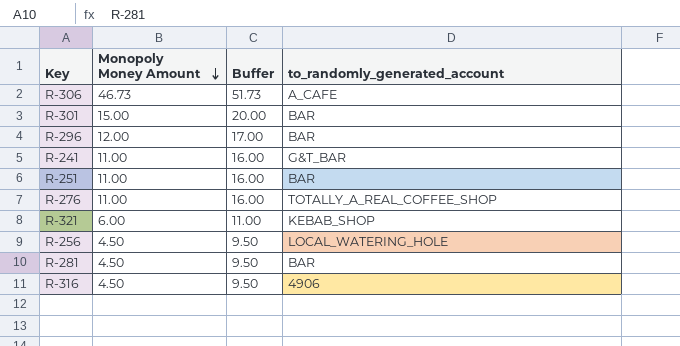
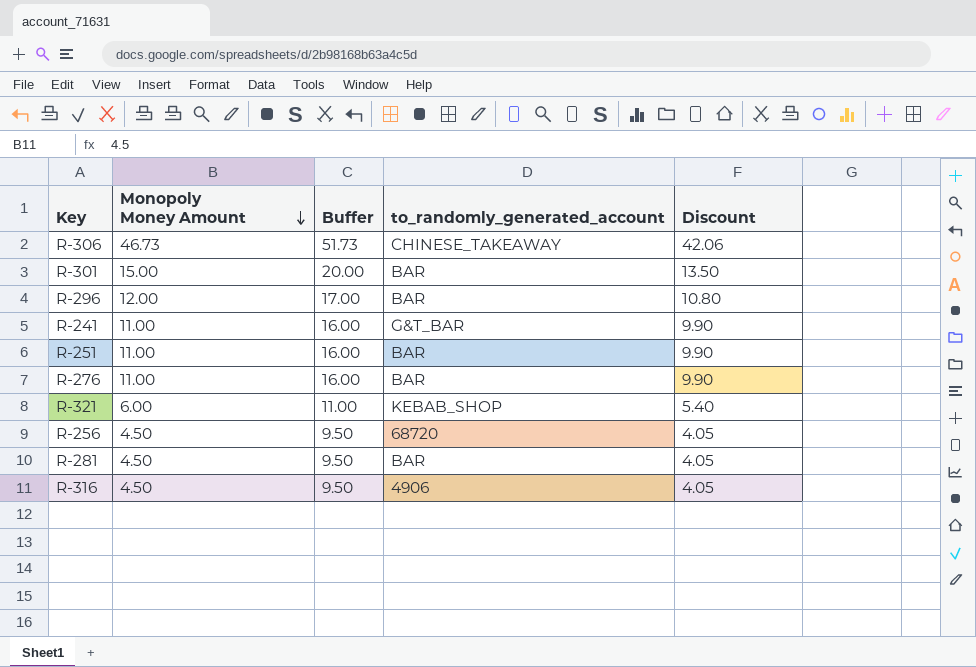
column Discount | formula: none -> [Monopoly Money Amount] * 0.9
R-306 | to_randomly_generated_account: A_CAFE -> CHINESE_TAKEAWAY
R-276 | to_randomly_generated_account: TOTALLY_A_REAL_COFFEE_SHOP -> BAR
R-256 | to_randomly_generated_account: LOCAL_WATERING_HOLE -> 68720

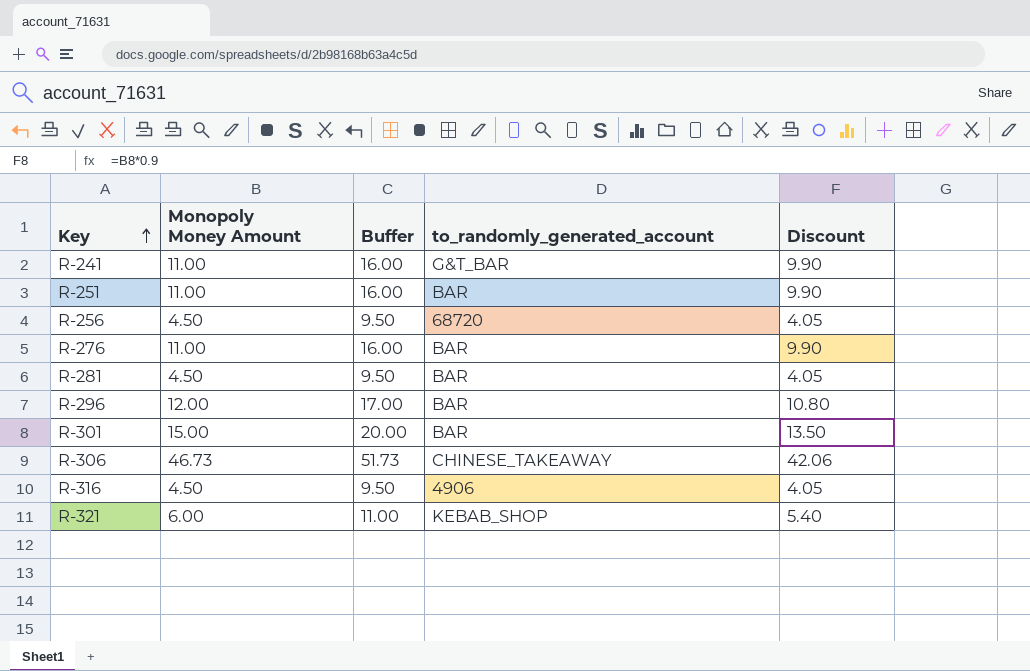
row order: Monopoly Money Amount descending -> Key ascending

